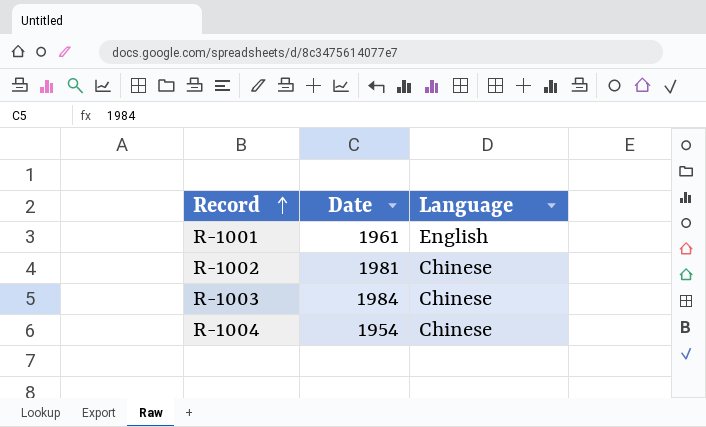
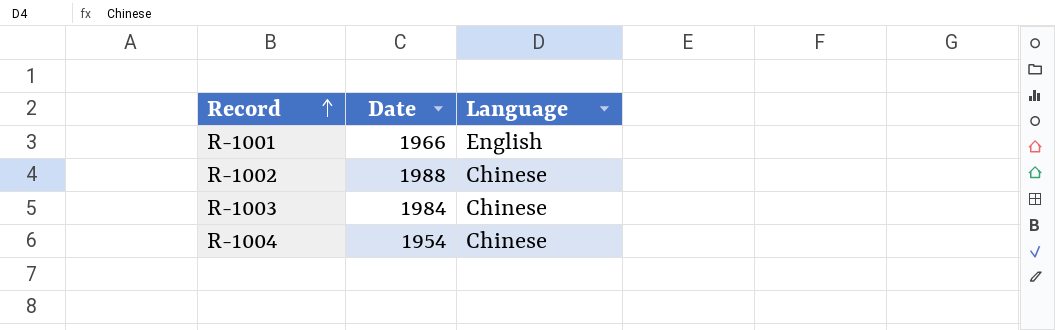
R-1001 | Date: 1961 -> 1966
R-1002 | Date: 1981 -> 1988

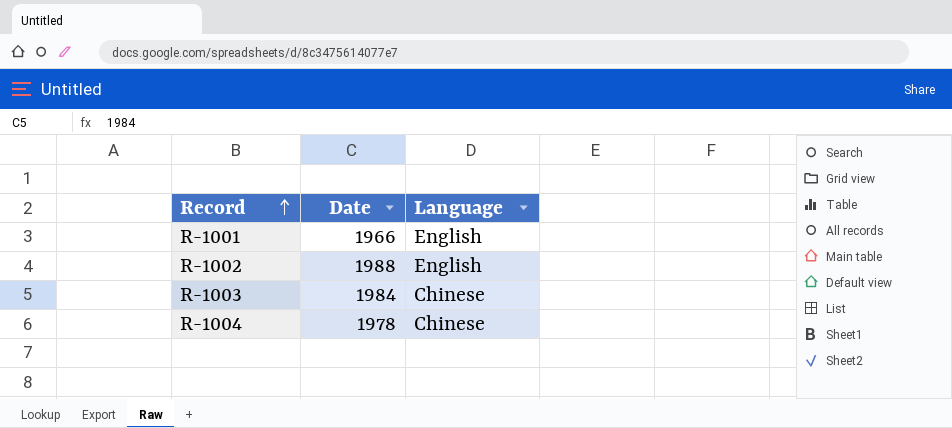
R-1002 | Language: Chinese -> English
R-1004 | Date: 1954 -> 1978

